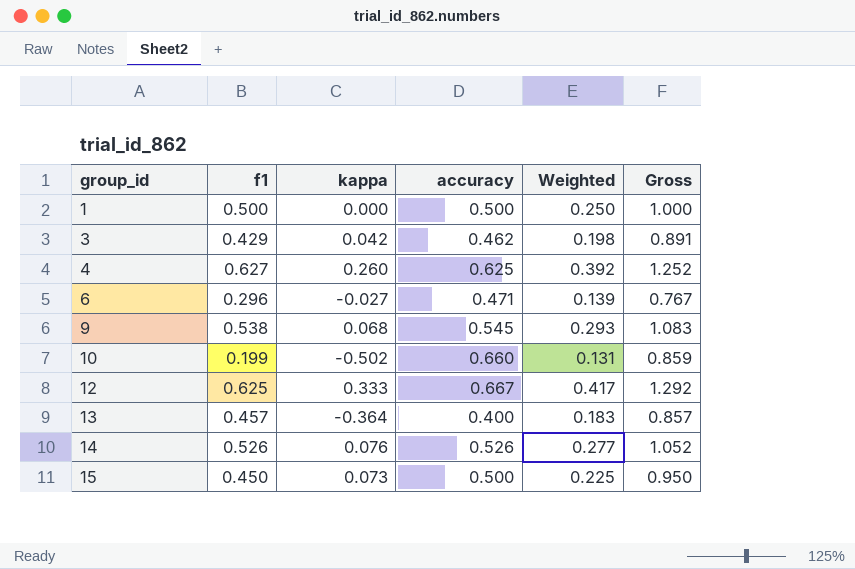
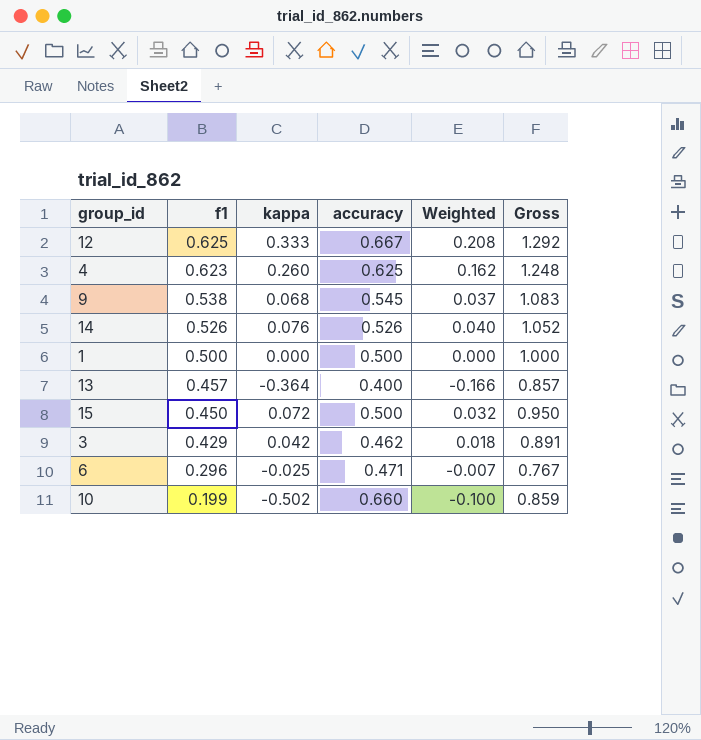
row order: group_id ascending -> f1 descending
column Weighted | formula: [f1] * [accuracy] -> [f1] * [kappa]
4 | f1: 0.627 -> 0.623
4 | Gross: 1.252 -> 1.248
15 | kappa: 0.073 -> 0.072
6 | kappa: -0.027 -> -0.025

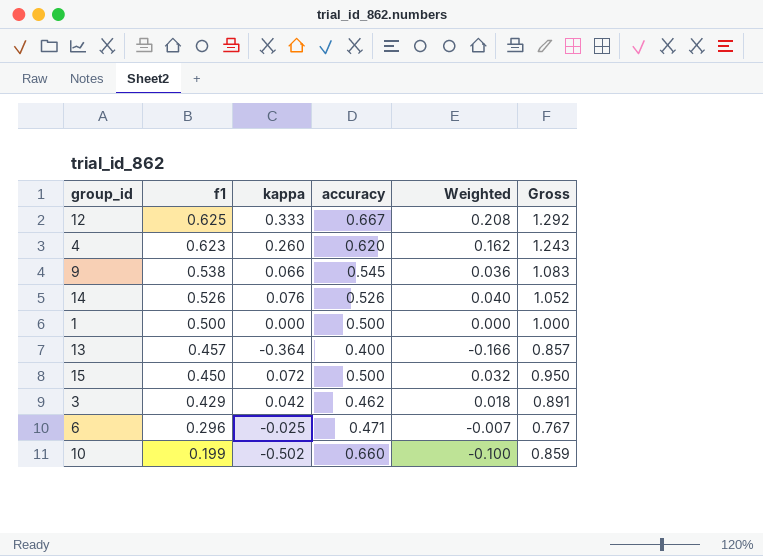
4 | accuracy: 0.625 -> 0.620
4 | Gross: 1.248 -> 1.243
9 | kappa: 0.068 -> 0.066
9 | Weighted: 0.037 -> 0.036

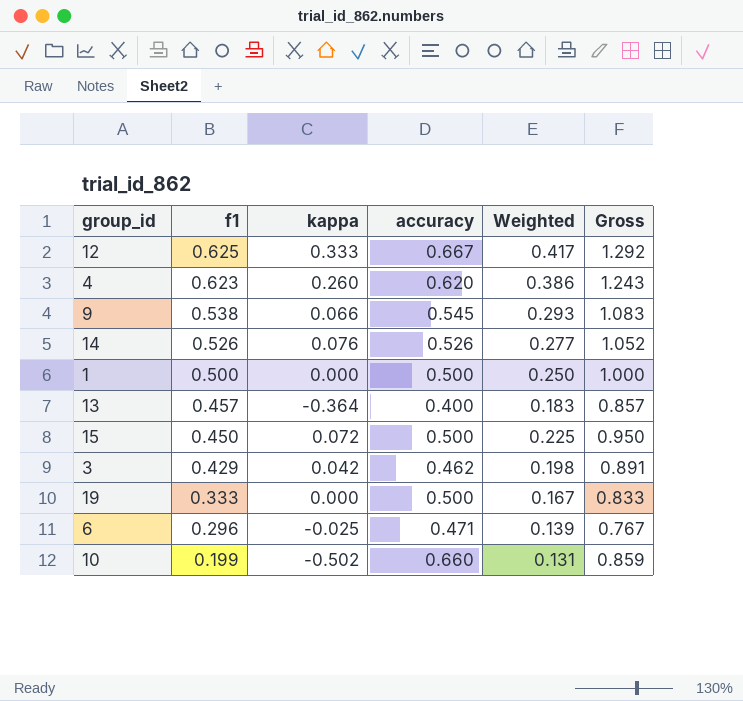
column Weighted | formula: [f1] * [kappa] -> [f1] * [accuracy]
row 19: none -> 0.333 | 0.000 | 0.500 | 0.167 | 0.833

